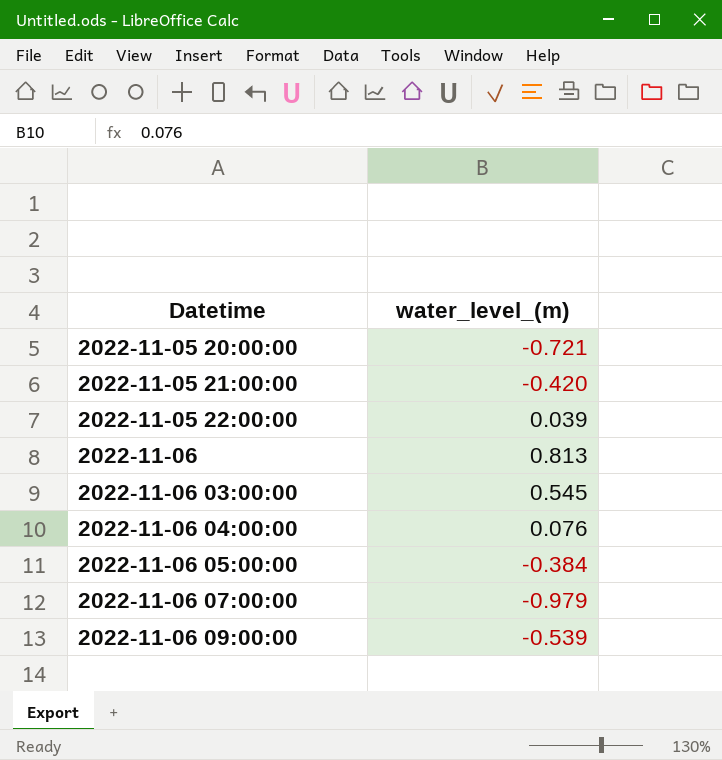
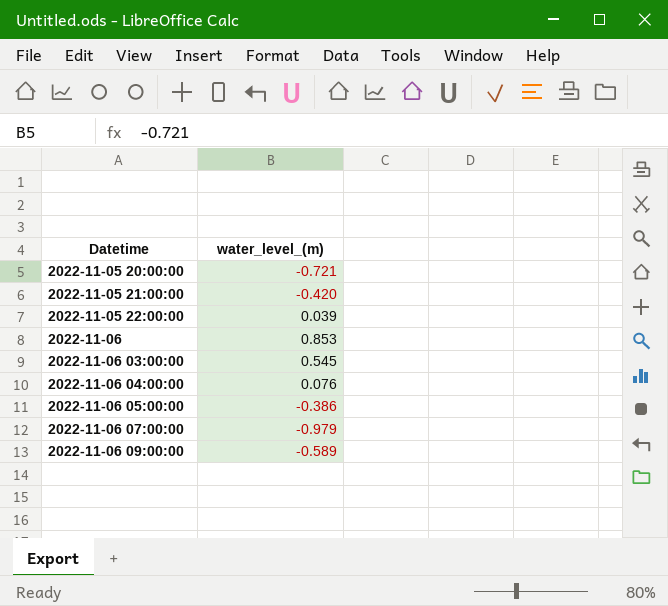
2022-11-06 | water_level_(m): 0.813 -> 0.853
2022-11-06 05:00:00 | water_level_(m): -0.384 -> -0.386
2022-11-06 09:00:00 | water_level_(m): -0.539 -> -0.589

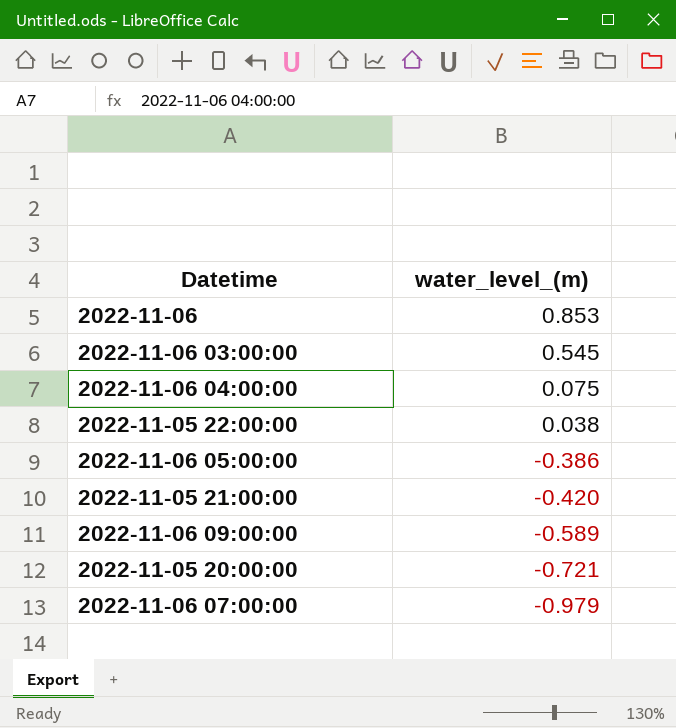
row order: Datetime ascending -> water_level_(m) descending
2022-11-06 04:00:00 | water_level_(m): 0.076 -> 0.075
2022-11-05 22:00:00 | water_level_(m): 0.039 -> 0.038

